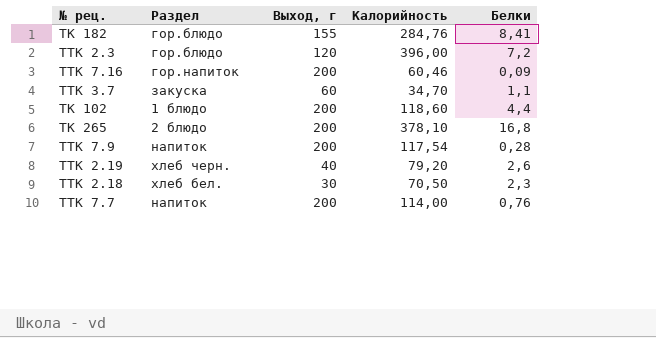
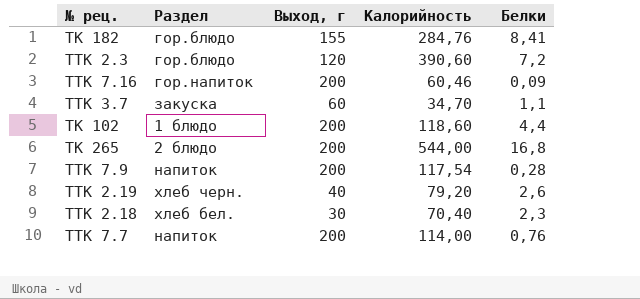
ТТК 2.3 | Калорийность: 396,00 -> 390,60
ТК 265 | Калорийность: 378,10 -> 544,00
ТТК 2.18 | Калорийность: 70,50 -> 70,40

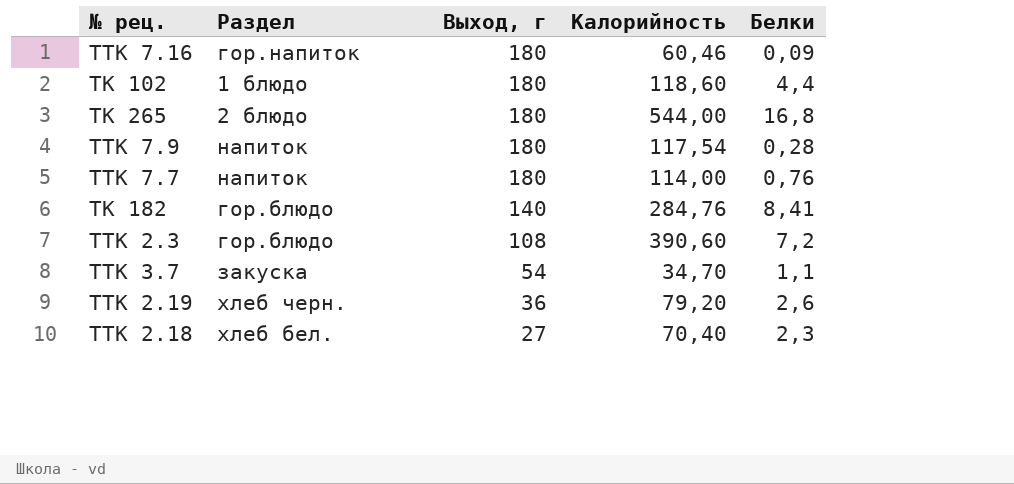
row order: none -> Выход, г descending
ТТК 7.16 | Выход, г: 200 -> 180
ТК 102 | Выход, г: 200 -> 180
ТК 265 | Выход, г: 200 -> 180
ТТК 7.9 | Выход, г: 200 -> 180
ТТК 7.7 | Выход, г: 200 -> 180
ТК 182 | Выход, г: 155 -> 140
ТТК 2.3 | Выход, г: 120 -> 108
ТТК 3.7 | Выход, г: 60 -> 54
ТТК 2.19 | Выход, г: 40 -> 36
ТТК 2.18 | Выход, г: 30 -> 27

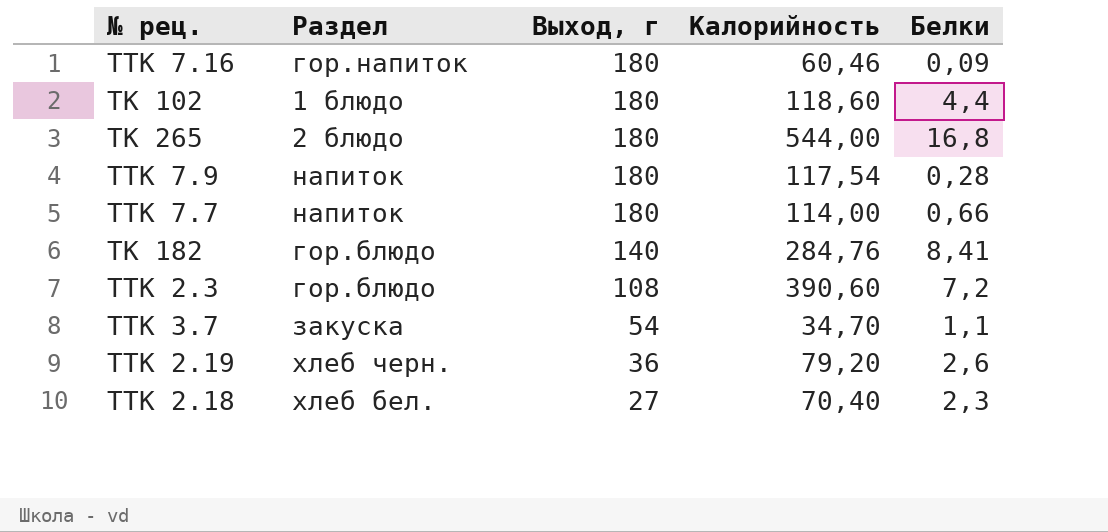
ТТК 7.7 | Белки: 0,76 -> 0,66

